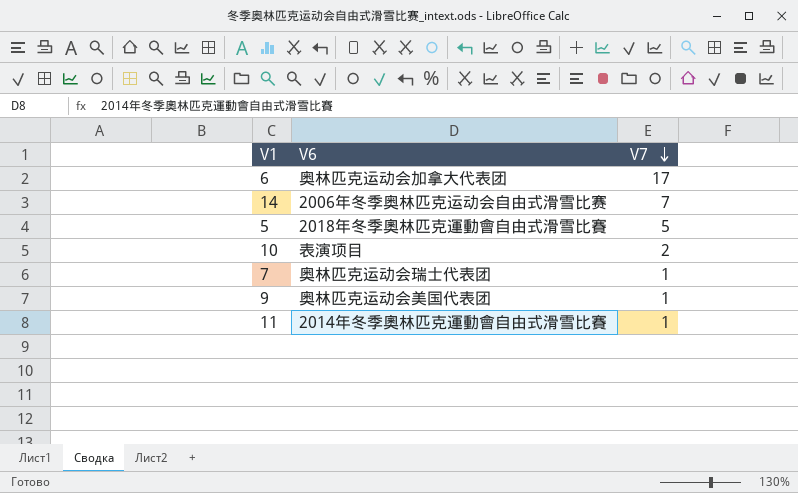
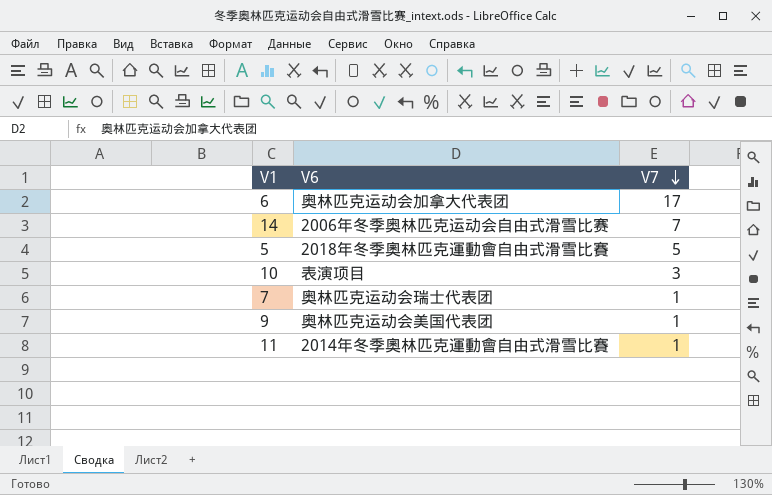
10 | V7: 2 -> 3

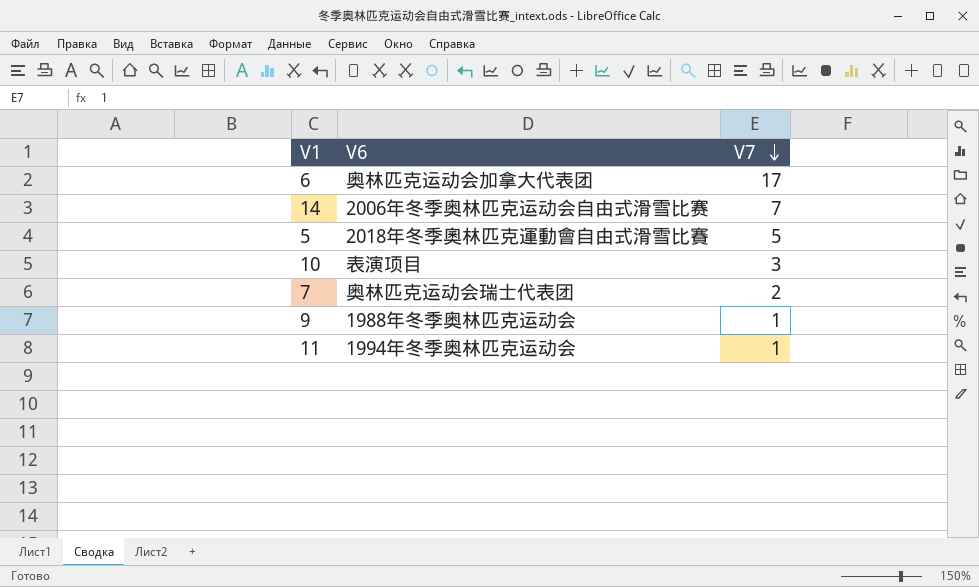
7 | V7: 1 -> 2
9 | V6: 奥林匹克运动会美国代表团 -> 1988年冬季奥林匹克运动会
11 | V6: 2014年冬季奧林匹克運動會自由式滑雪比賽 -> 1994年冬季奥林匹克运动会

